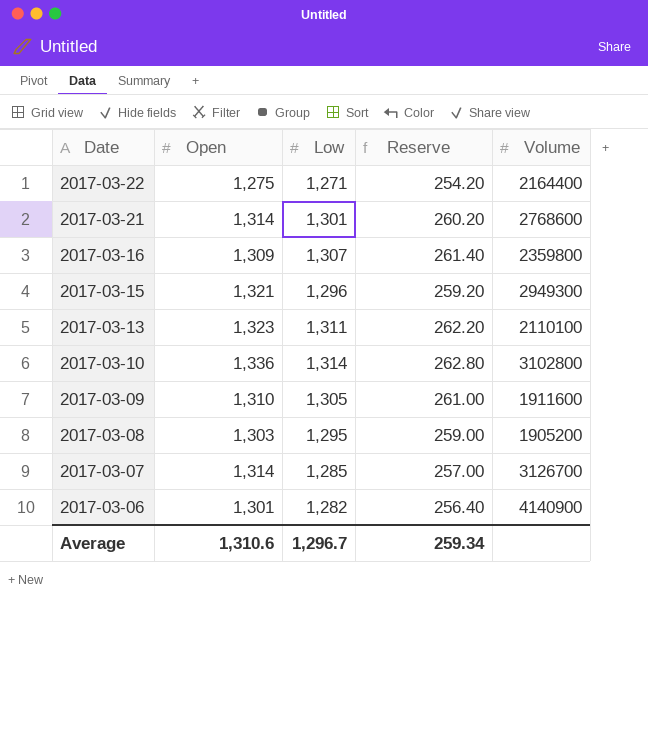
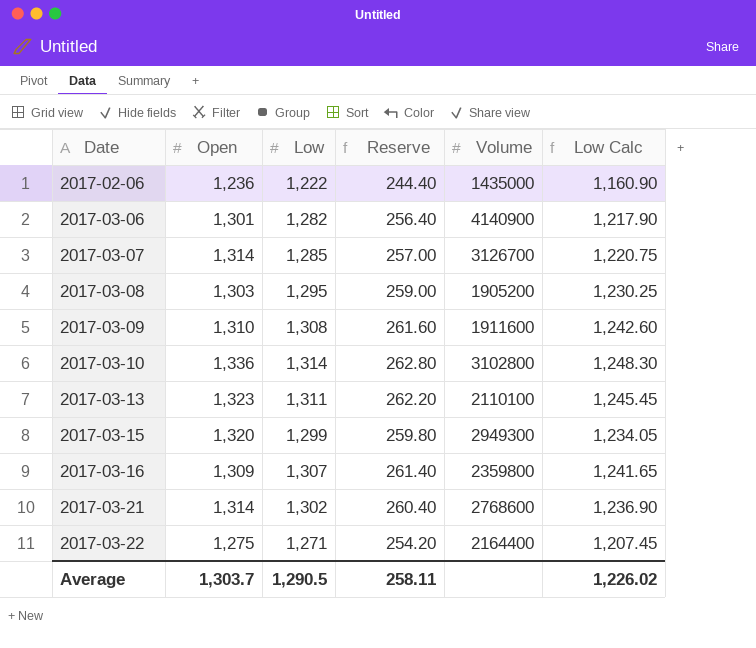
row order: Date descending -> Date ascending
column Low Calc | formula: none -> [Low] * 0.95
row 2017-02-06: none -> 1,236 | 1,222 | 244.40 | 1435000 | 1,160.90
2017-03-09 | Low: 1,305 -> 1,308
2017-03-09 | Reserve: 261.00 -> 261.60
2017-03-15 | Open: 1,321 -> 1,320
2017-03-15 | Low: 1,296 -> 1,299
2017-03-15 | Reserve: 259.20 -> 259.80
2017-03-21 | Low: 1,301 -> 1,302
2017-03-21 | Reserve: 260.20 -> 260.40
Average | Open: 1,310.6 -> 1,303.7
Average | Low: 1,296.7 -> 1,290.5
Average | Reserve: 259.34 -> 258.11

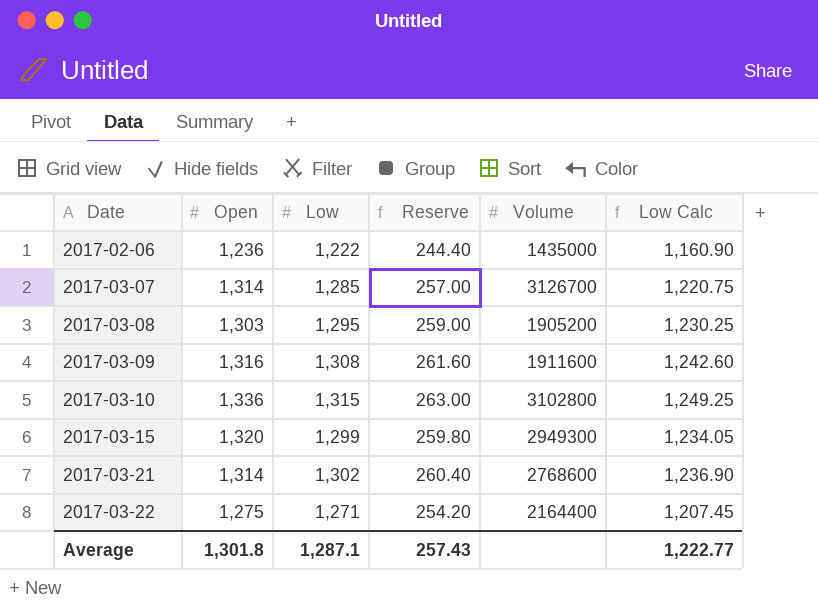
row 2017-03-06: 1,301 | 1,282 | 256.40 | 4140900 | 1,217.90 -> none
row 2017-03-13: 1,323 | 1,311 | 262.20 | 2110100 | 1,245.45 -> none
row 2017-03-16: 1,309 | 1,307 | 261.40 | 2359800 | 1,241.65 -> none
2017-03-09 | Open: 1,310 -> 1,316
2017-03-10 | Low: 1,314 -> 1,315
2017-03-10 | Reserve: 262.80 -> 263.00
2017-03-10 | Low Calc: 1,248.30 -> 1,249.25
Average | Open: 1,303.7 -> 1,301.8
Average | Low: 1,290.5 -> 1,287.1
Average | Reserve: 258.11 -> 257.43
Average | Low Calc: 1,226.02 -> 1,222.77

